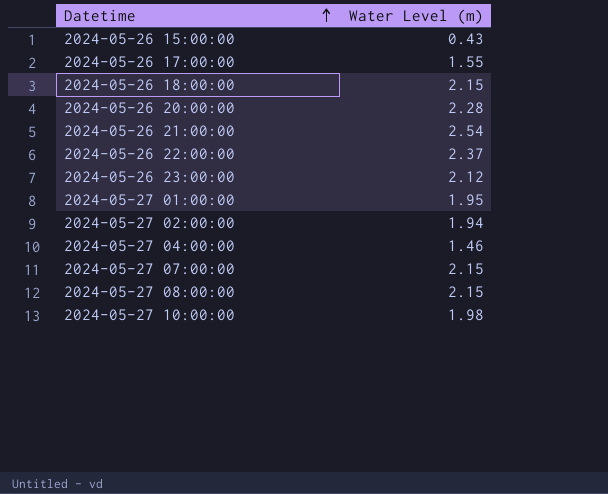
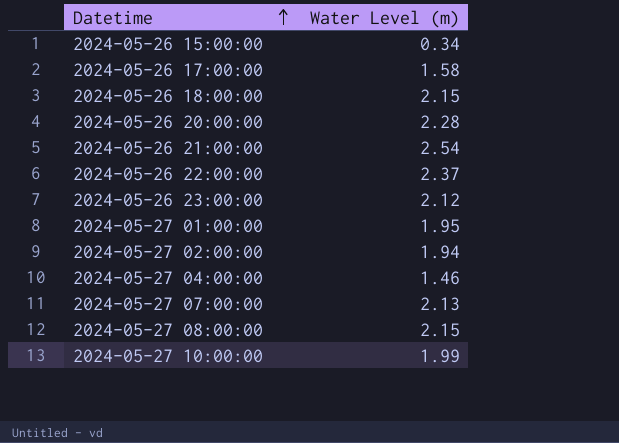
2024-05-26 15:00:00 | Water Level (m): 0.43 -> 0.34
2024-05-26 17:00:00 | Water Level (m): 1.55 -> 1.58
2024-05-27 07:00:00 | Water Level (m): 2.15 -> 2.13
2024-05-27 10:00:00 | Water Level (m): 1.98 -> 1.99

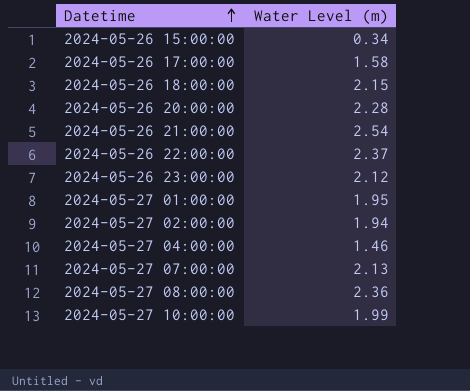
2024-05-27 08:00:00 | Water Level (m): 2.15 -> 2.36

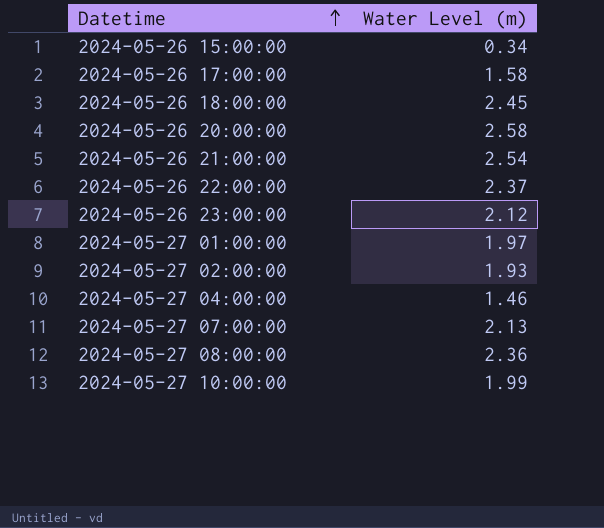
2024-05-26 18:00:00 | Water Level (m): 2.15 -> 2.45
2024-05-26 20:00:00 | Water Level (m): 2.28 -> 2.58
2024-05-27 01:00:00 | Water Level (m): 1.95 -> 1.97
2024-05-27 02:00:00 | Water Level (m): 1.94 -> 1.93

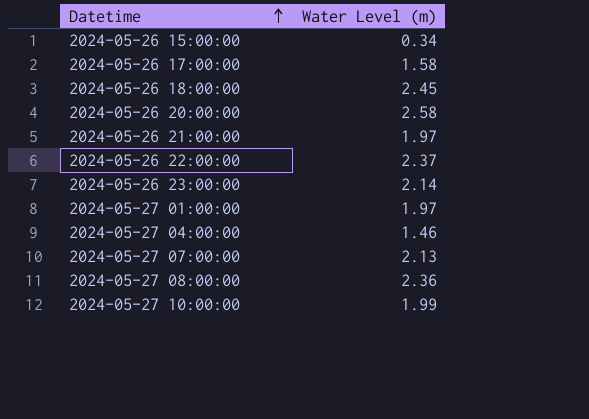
row 2024-05-27 02:00:00: 1.93 -> none
2024-05-26 21:00:00 | Water Level (m): 2.54 -> 1.97
2024-05-26 23:00:00 | Water Level (m): 2.12 -> 2.14

